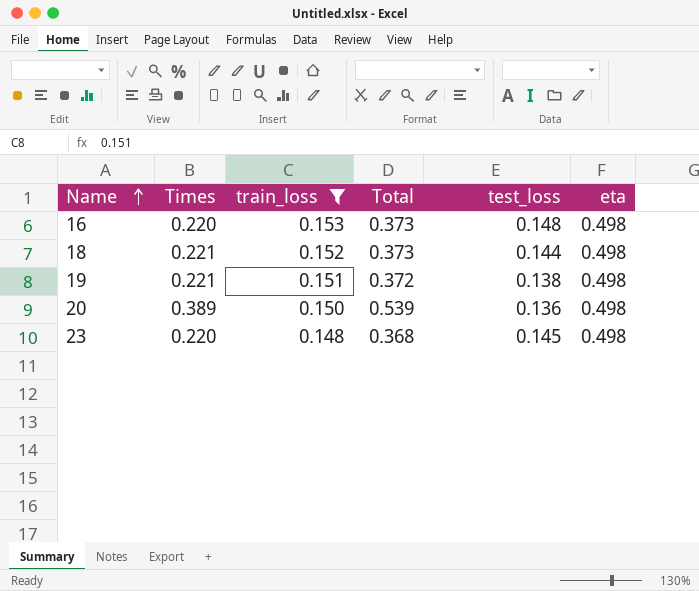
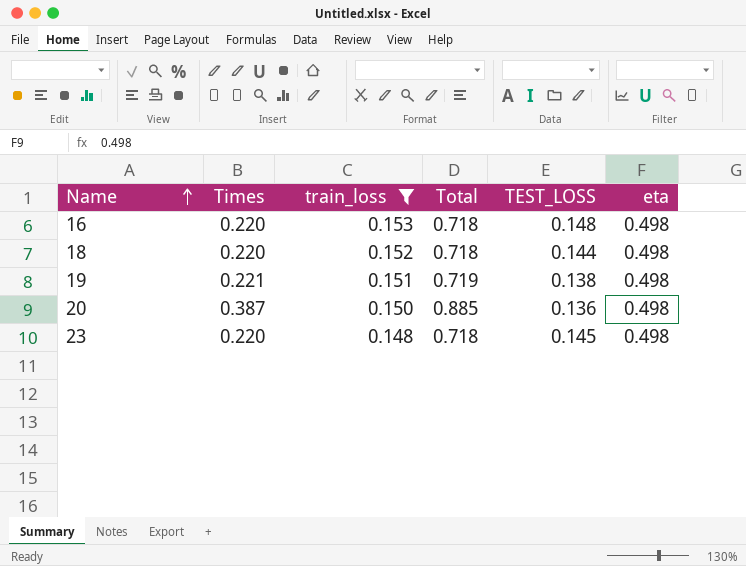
column Total | formula: [Times] + [train_loss] -> [Times] + [eta]
column name: test_loss -> TEST_LOSS
18 | Times: 0.221 -> 0.220
20 | Times: 0.389 -> 0.387

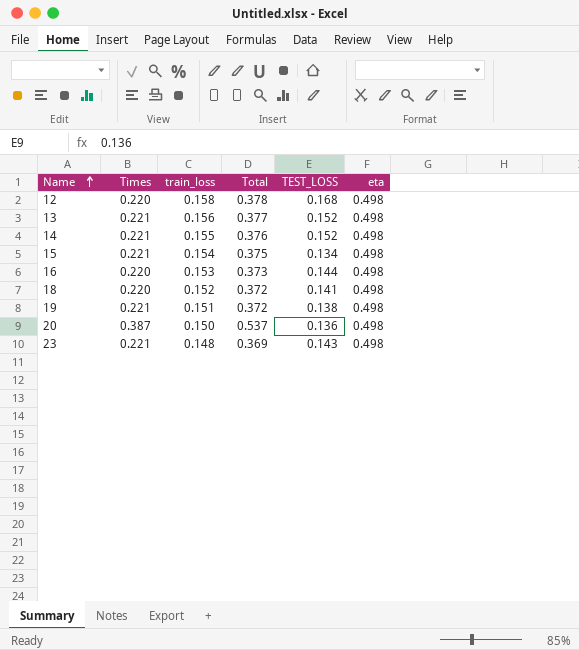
filter: train_loss <= 0.153 -> none
column Total | formula: [Times] + [eta] -> [Times] + [train_loss]
16 | TEST_LOSS: 0.148 -> 0.144
18 | TEST_LOSS: 0.144 -> 0.141
23 | Times: 0.220 -> 0.221
23 | TEST_LOSS: 0.145 -> 0.143

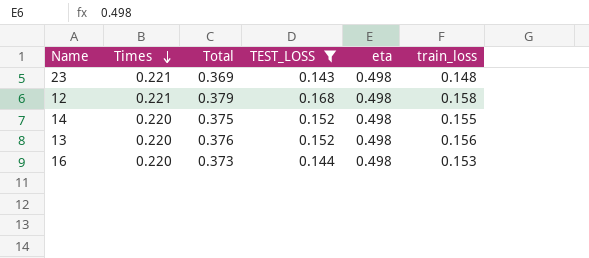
filter: none -> TEST_LOSS >= 0.143
row order: Name ascending -> Times descending
column train_loss | position: 3 -> 6
12 | Times: 0.220 -> 0.221
12 | Total: 0.378 -> 0.379
14 | Times: 0.221 -> 0.220
14 | Total: 0.376 -> 0.375
13 | Times: 0.221 -> 0.220
13 | Total: 0.377 -> 0.376

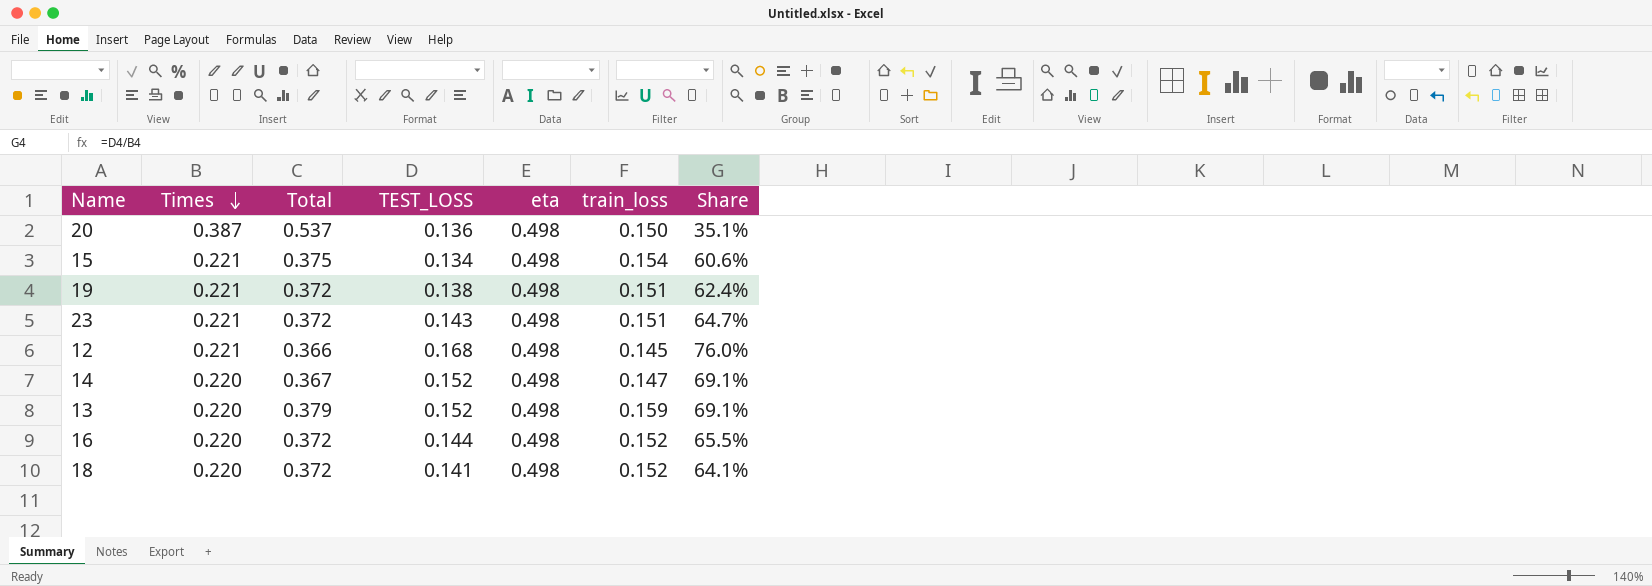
filter: TEST_LOSS >= 0.143 -> none
column Share | formula: none -> [TEST_LOSS] / [Times]
23 | Total: 0.369 -> 0.372
23 | train_loss: 0.148 -> 0.151
12 | Total: 0.379 -> 0.366
12 | train_loss: 0.158 -> 0.145
14 | Total: 0.375 -> 0.367
14 | train_loss: 0.155 -> 0.147
13 | Total: 0.376 -> 0.379
13 | train_loss: 0.156 -> 0.159
16 | Total: 0.373 -> 0.372
16 | train_loss: 0.153 -> 0.152

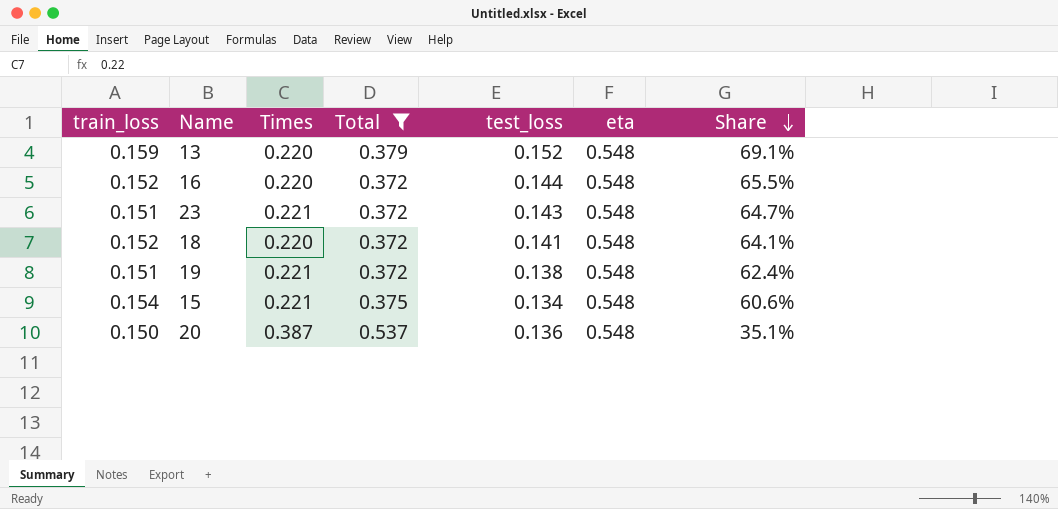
filter: none -> Total >= 0.372
row order: Times descending -> Share descending
column train_loss | position: 6 -> 1
column name: TEST_LOSS -> test_loss
13 | eta: 0.498 -> 0.548
16 | eta: 0.498 -> 0.548
23 | eta: 0.498 -> 0.548
18 | eta: 0.498 -> 0.548
19 | eta: 0.498 -> 0.548
15 | eta: 0.498 -> 0.548
20 | eta: 0.498 -> 0.548

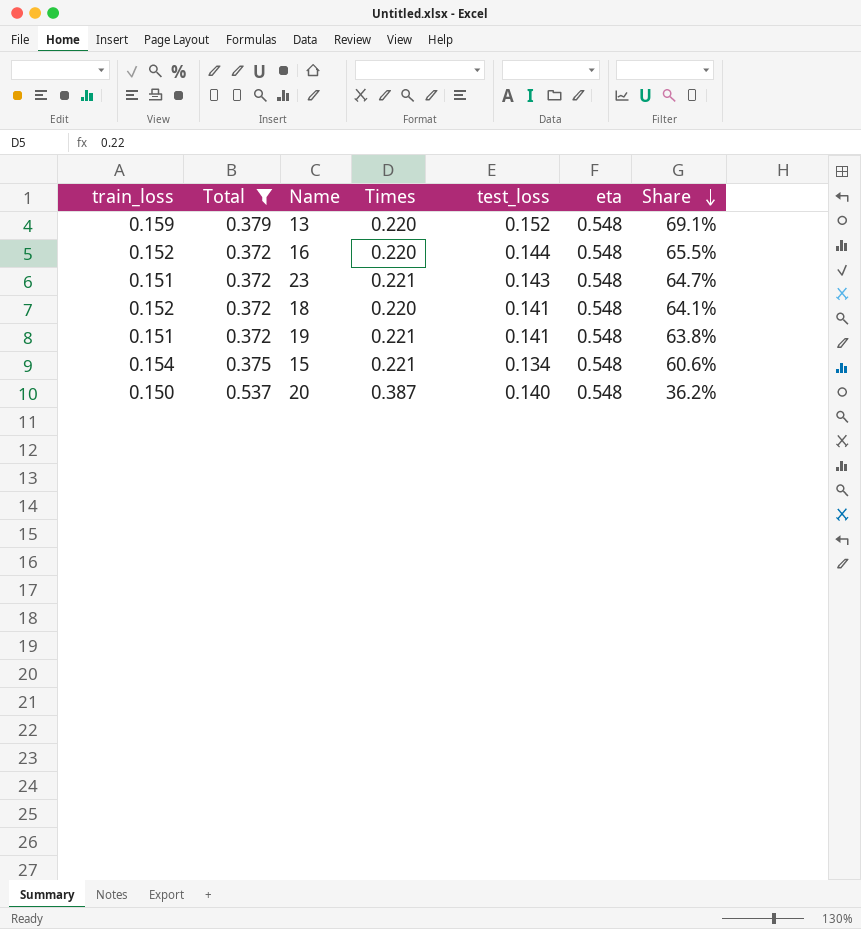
column Total | position: 4 -> 2
19 | test_loss: 0.138 -> 0.141
19 | Share: 62.4% -> 63.8%
20 | test_loss: 0.136 -> 0.140
20 | Share: 35.1% -> 36.2%

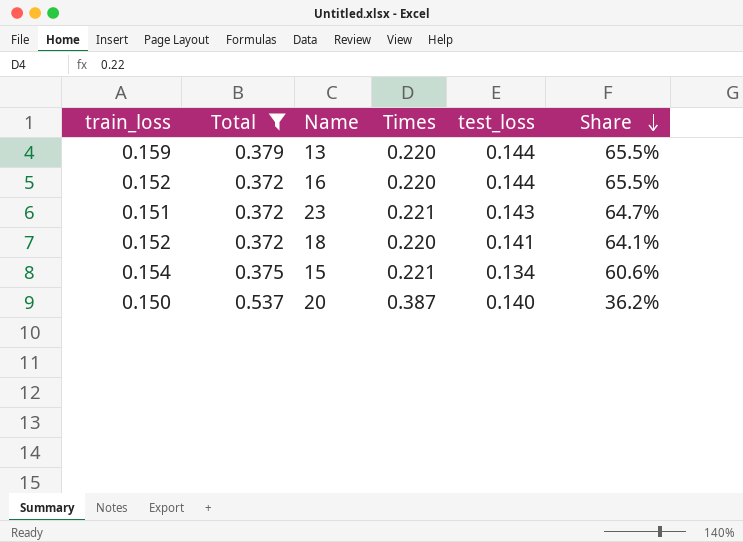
column eta | position: 6 -> none
row 19: 0.151 | 0.372 | 0.221 | 0.141 | 0.548 | 63.8% -> none
13 | test_loss: 0.152 -> 0.144
13 | Share: 69.1% -> 65.5%

